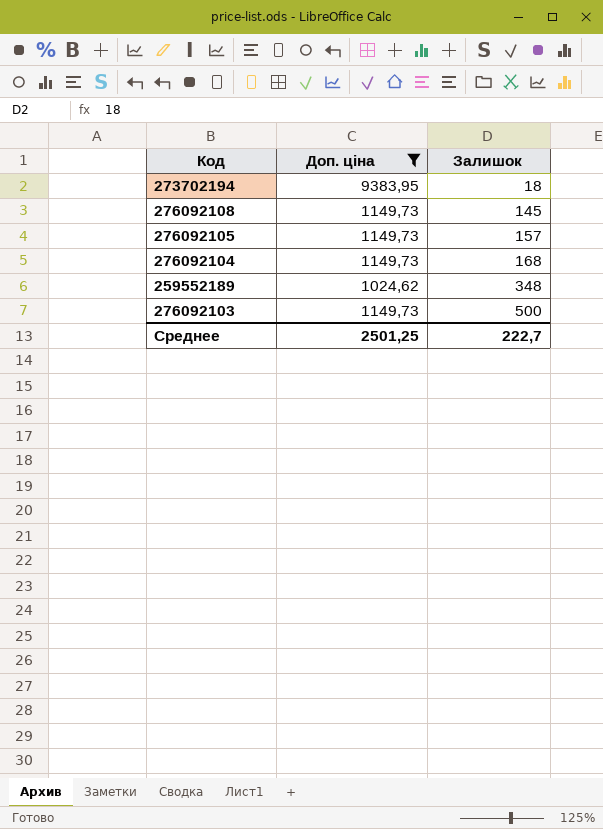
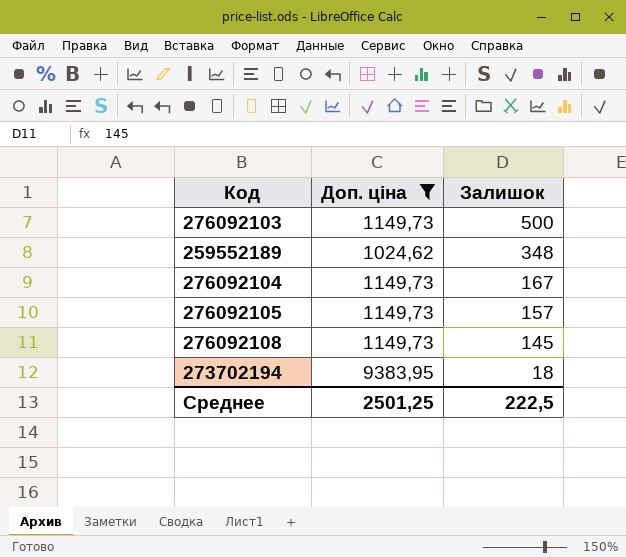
row order: Залишок ascending -> Залишок descending
276092104 | Залишок: 168 -> 167
Среднее | Залишок: 222,7 -> 222,5

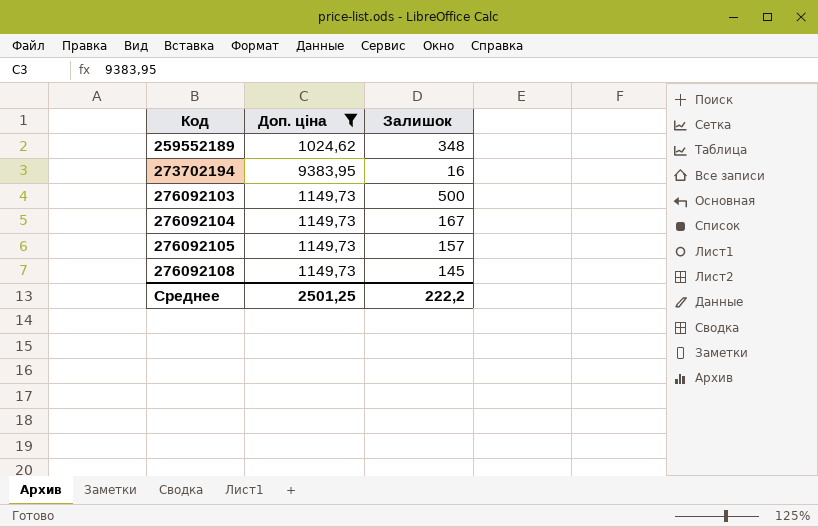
row order: Залишок descending -> Код ascending
273702194 | Залишок: 18 -> 16
Среднее | Залишок: 222,5 -> 222,2

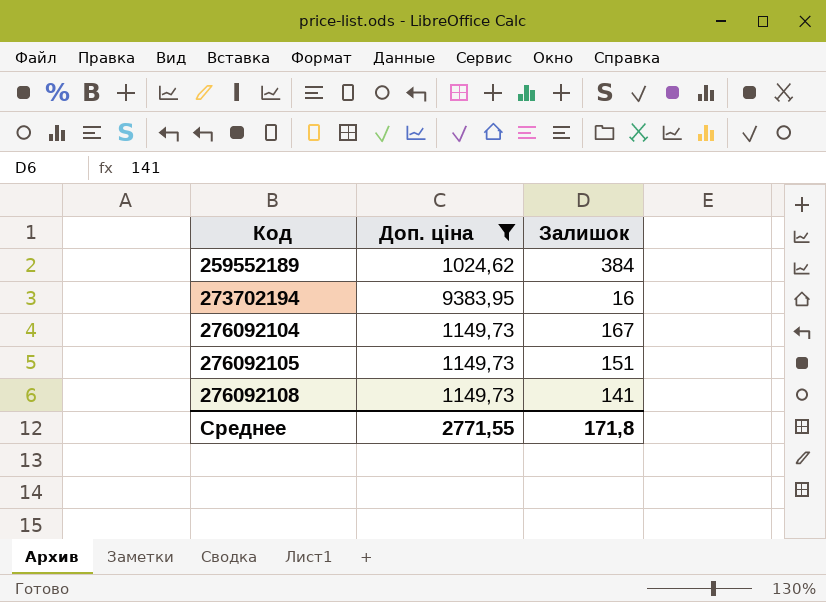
row 276092103: 1149,73 | 500 -> none
259552189 | Залишок: 348 -> 384
276092105 | Залишок: 157 -> 151
276092108 | Залишок: 145 -> 141
Среднее | Доп. ціна: 2501,25 -> 2771,55
Среднее | Залишок: 222,2 -> 171,8

